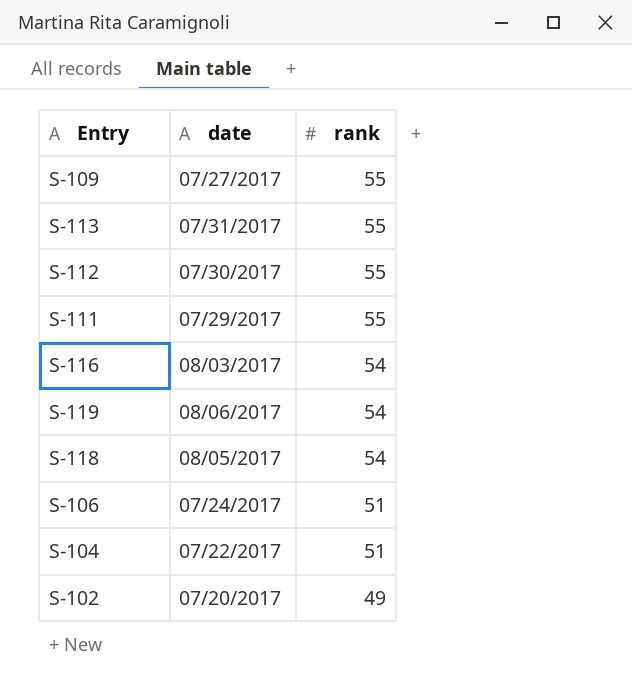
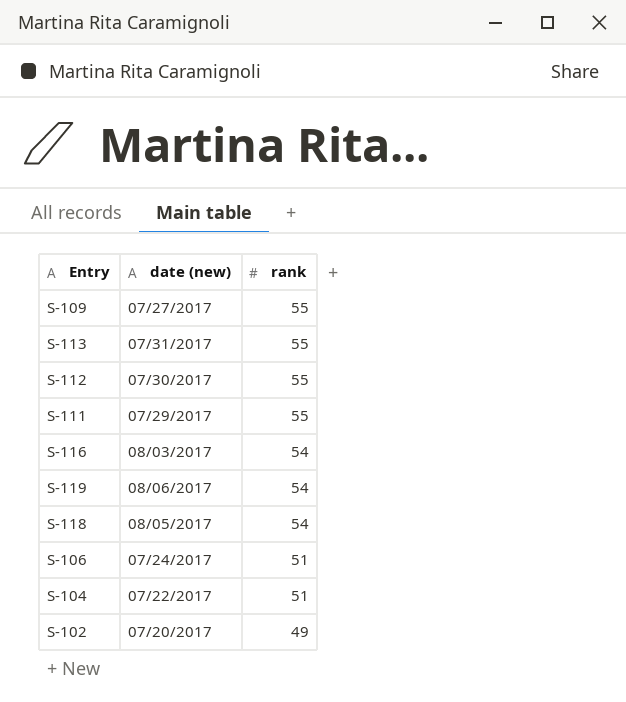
column name: date -> date (new)

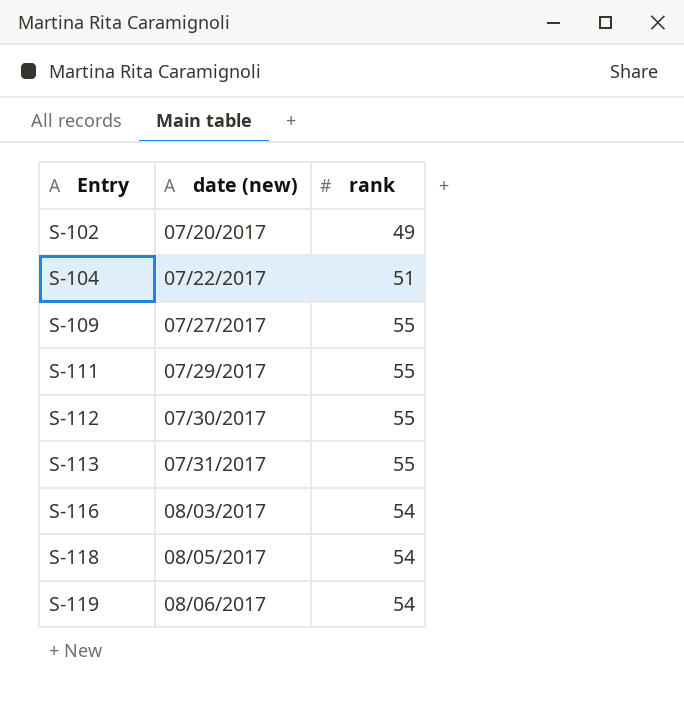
row order: rank descending -> Entry ascending
row S-106: 07/24/2017 | 51 -> none

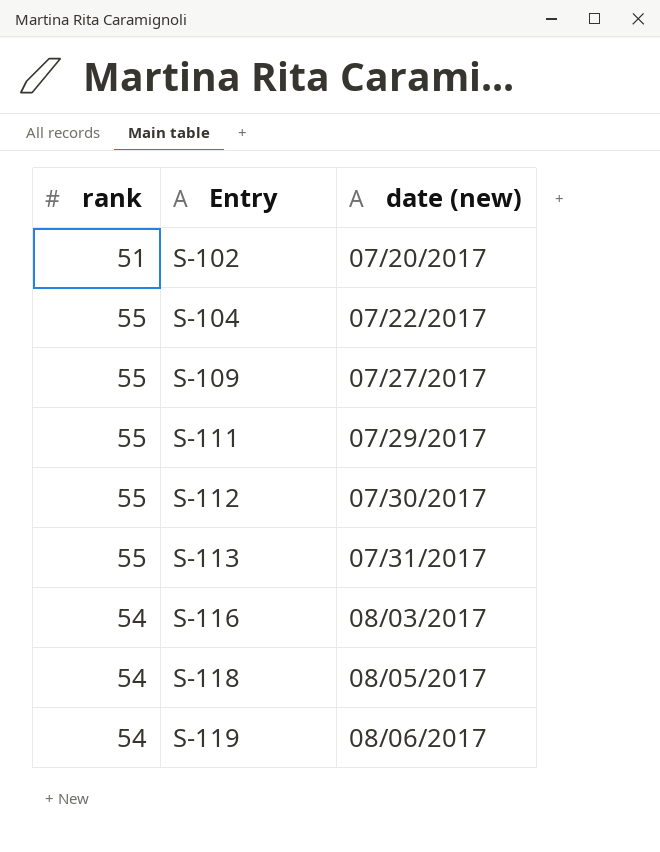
column rank | position: 3 -> 1
S-102 | rank: 49 -> 51
S-104 | rank: 51 -> 55

